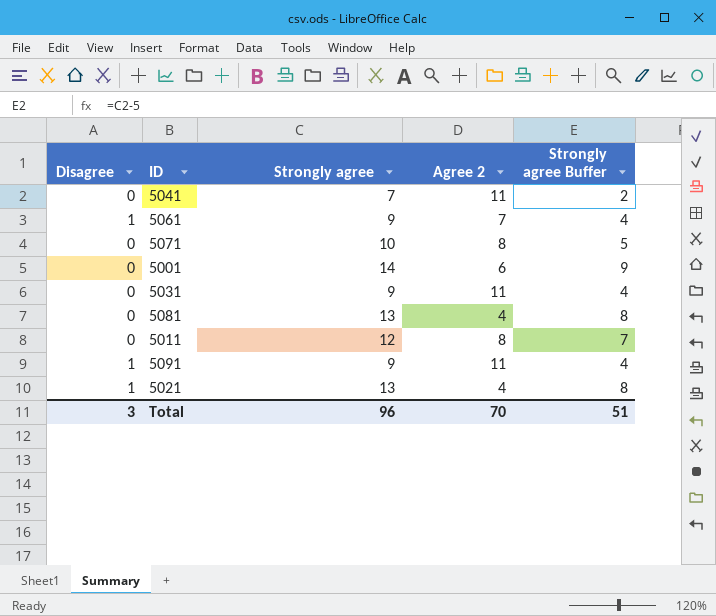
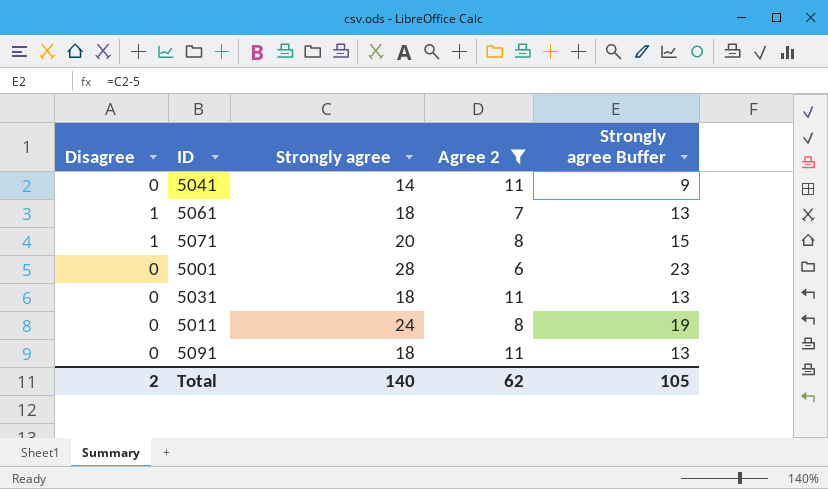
filter: none -> Agree 2 != 4
5041 | Strongly agree: 7 -> 14
5041 | Strongly agree Buffer: 2 -> 9
5061 | Strongly agree: 9 -> 18
5061 | Strongly agree Buffer: 4 -> 13
5071 | Disagree: 0 -> 1
5071 | Strongly agree: 10 -> 20
5071 | Strongly agree Buffer: 5 -> 15
5001 | Strongly agree: 14 -> 28
5001 | Strongly agree Buffer: 9 -> 23
5031 | Strongly agree: 9 -> 18
5031 | Strongly agree Buffer: 4 -> 13
5011 | Strongly agree: 12 -> 24
5011 | Strongly agree Buffer: 7 -> 19
5091 | Disagree: 1 -> 0
5091 | Strongly agree: 9 -> 18
5091 | Strongly agree Buffer: 4 -> 13
Total | Disagree: 3 -> 2
Total | Strongly agree: 96 -> 140
Total | Agree 2: 70 -> 62
Total | Strongly agree Buffer: 51 -> 105

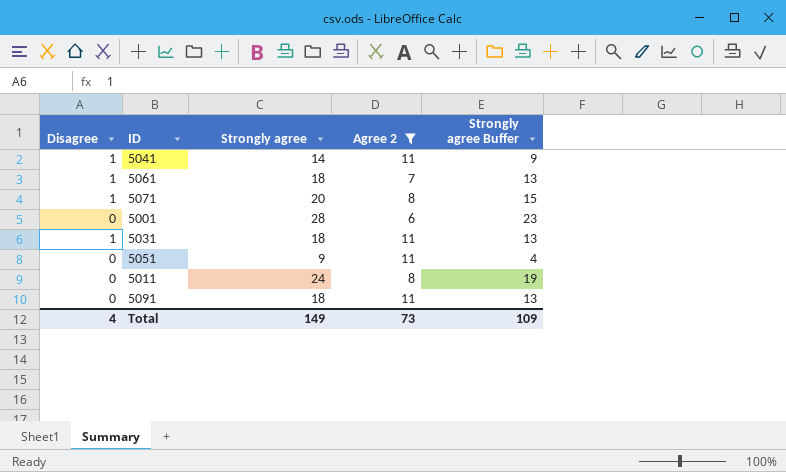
5041 | Disagree: 0 -> 1
5031 | Disagree: 0 -> 1
row 5051: none -> 0 | 9 | 11 | 4
Total | Disagree: 2 -> 4
Total | Strongly agree: 140 -> 149
Total | Agree 2: 62 -> 73
Total | Strongly agree Buffer: 105 -> 109

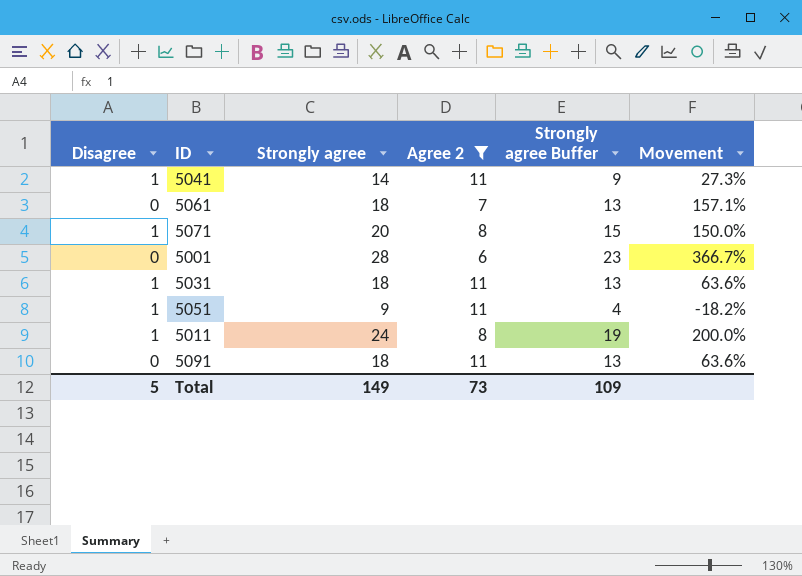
column Movement | formula: none -> ([Strongly agree] - [Agree 2]) / [Agree 2]
5061 | Disagree: 1 -> 0
5051 | Disagree: 0 -> 1
5011 | Disagree: 0 -> 1
Total | Disagree: 4 -> 5

